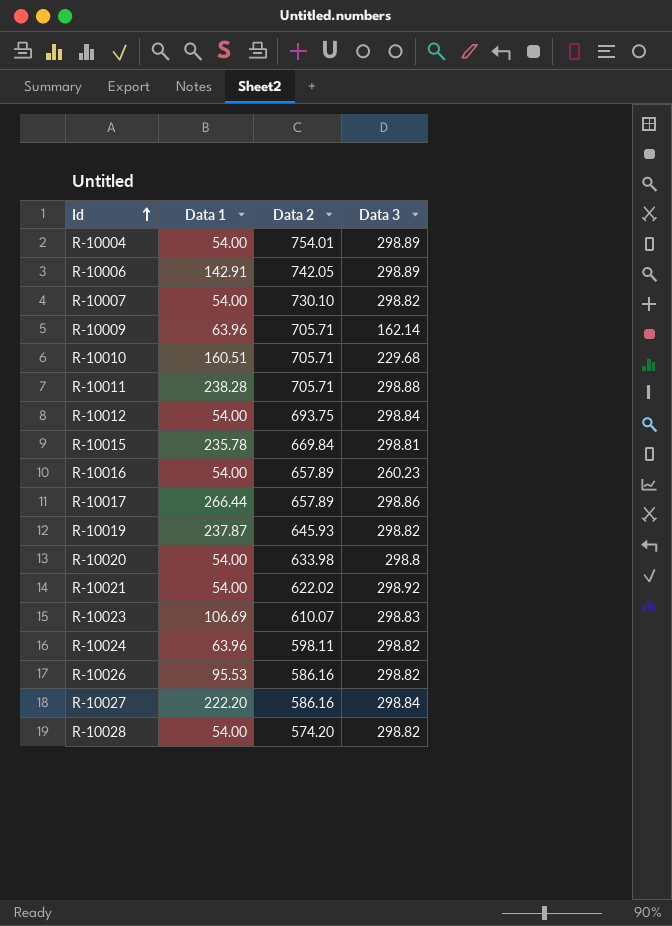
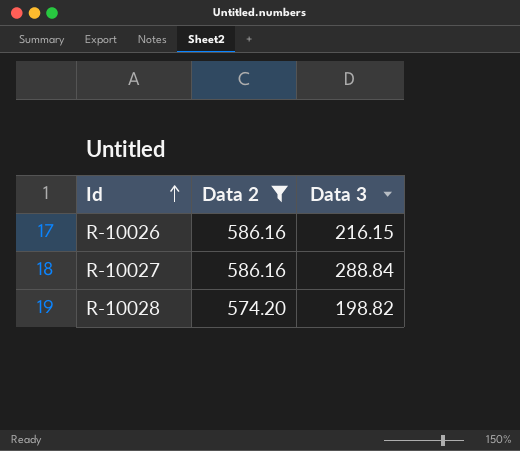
filter: none -> Data 2 <= 586.16
column Data 1 | position: 2 -> none
R-10026 | Data 3: 298.82 -> 216.15
R-10027 | Data 3: 298.84 -> 288.84
R-10028 | Data 3: 298.82 -> 198.82

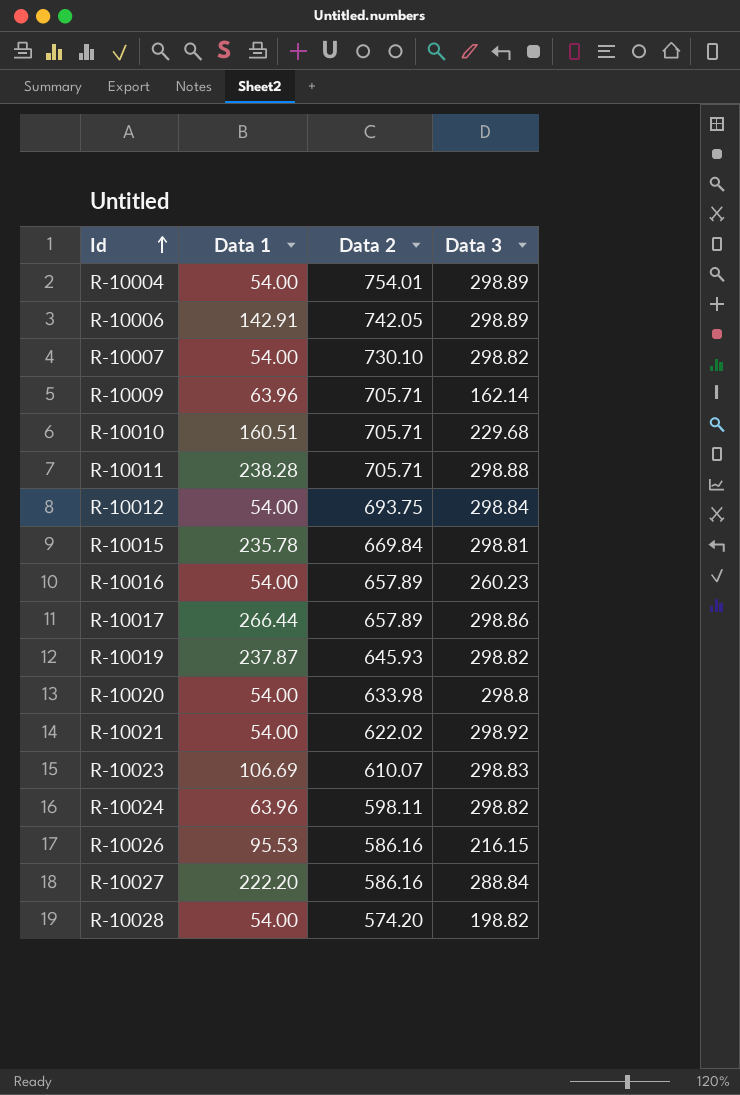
filter: Data 2 <= 586.16 -> none
column Data 1 | position: none -> 2

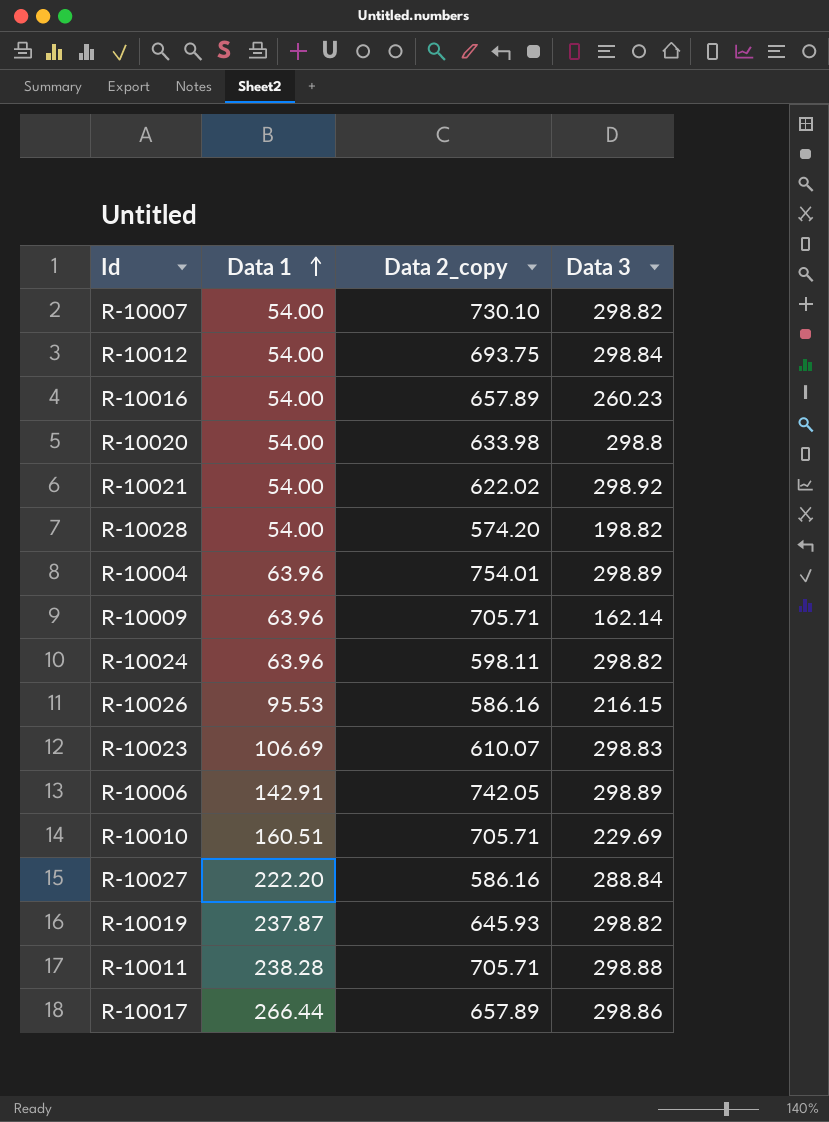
row order: Id ascending -> Data 1 ascending
column name: Data 2 -> Data 2_copy
row R-10015: 235.78 | 669.84 | 298.81 -> none
R-10004 | Data 1: 54.00 -> 63.96
R-10010 | Data 3: 229.68 -> 229.69

